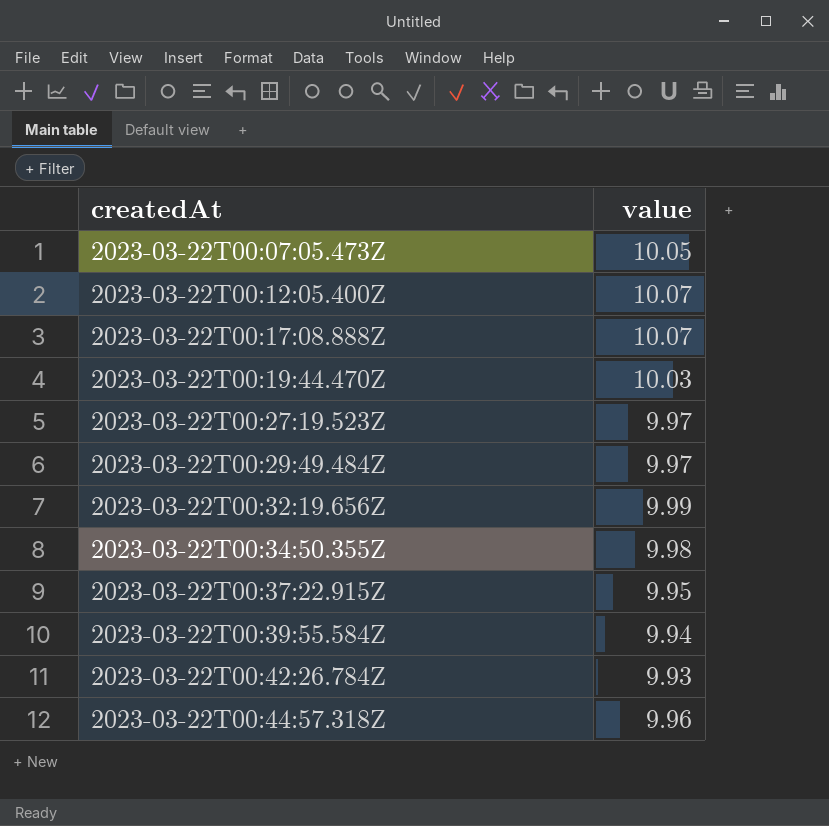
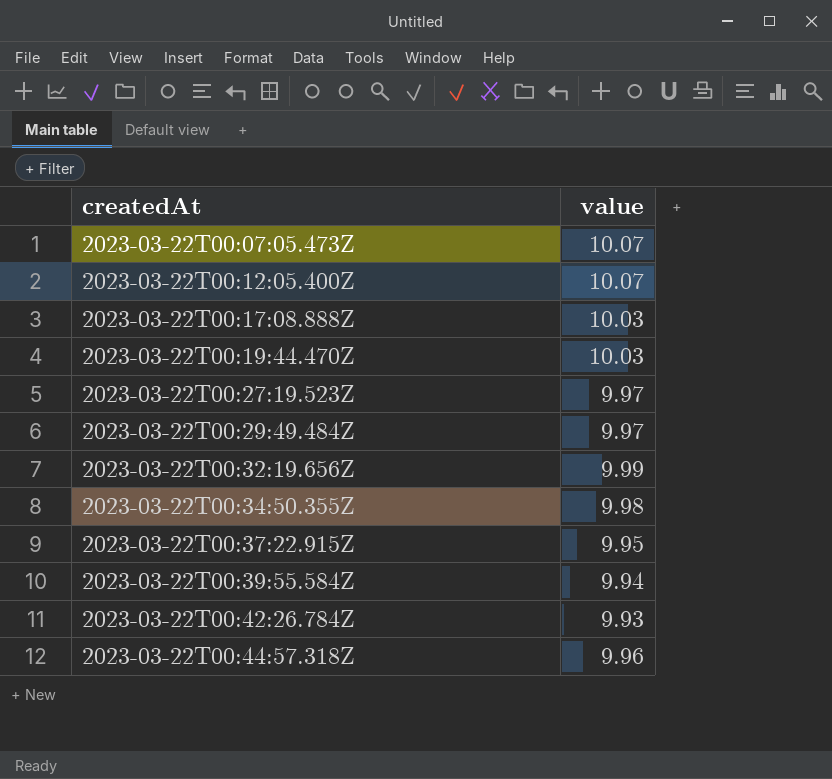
2023-03-22T00:07:05.473Z | value: 10.05 -> 10.07
2023-03-22T00:17:08.888Z | value: 10.07 -> 10.03

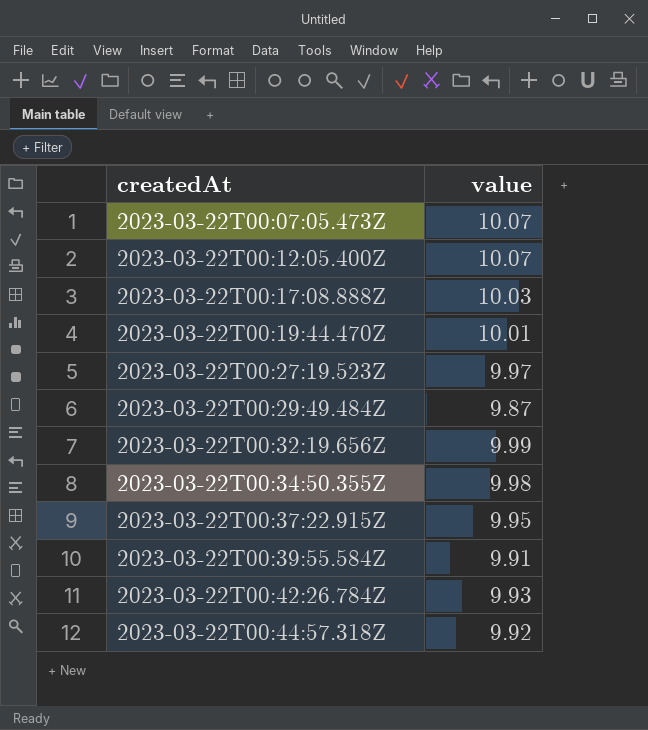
2023-03-22T00:19:44.470Z | value: 10.03 -> 10.01
2023-03-22T00:29:49.484Z | value: 9.97 -> 9.87
2023-03-22T00:39:55.584Z | value: 9.94 -> 9.91
2023-03-22T00:44:57.318Z | value: 9.96 -> 9.92

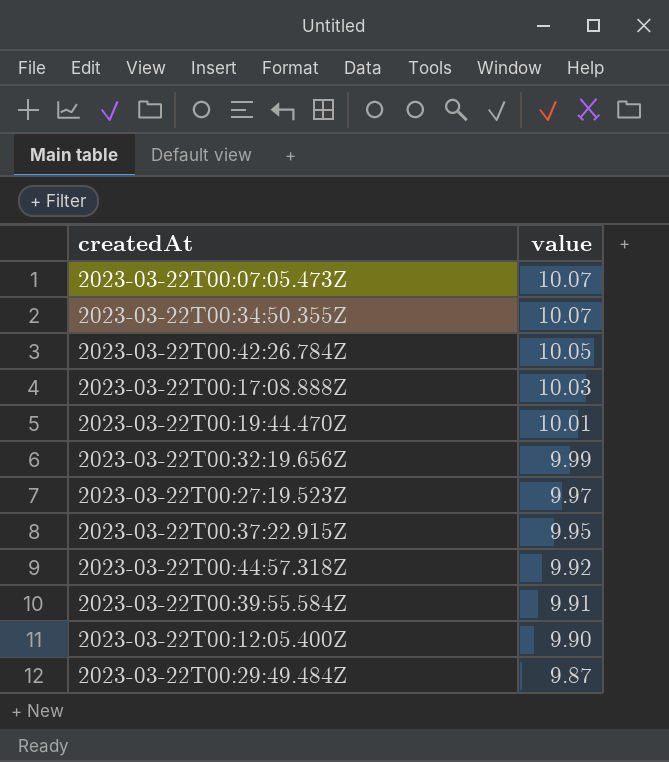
row order: createdAt ascending -> value descending
2023-03-22T00:34:50.355Z | value: 9.98 -> 10.07
2023-03-22T00:42:26.784Z | value: 9.93 -> 10.05
2023-03-22T00:12:05.400Z | value: 10.07 -> 9.90

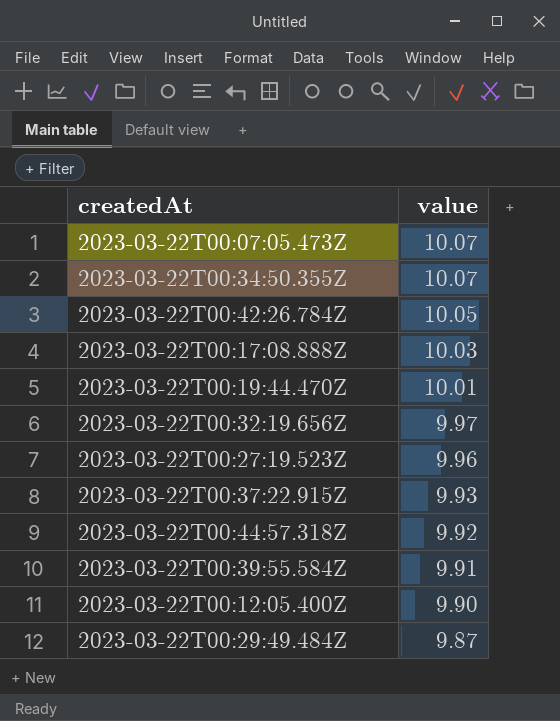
2023-03-22T00:32:19.656Z | value: 9.99 -> 9.97
2023-03-22T00:27:19.523Z | value: 9.97 -> 9.96
2023-03-22T00:37:22.915Z | value: 9.95 -> 9.93

